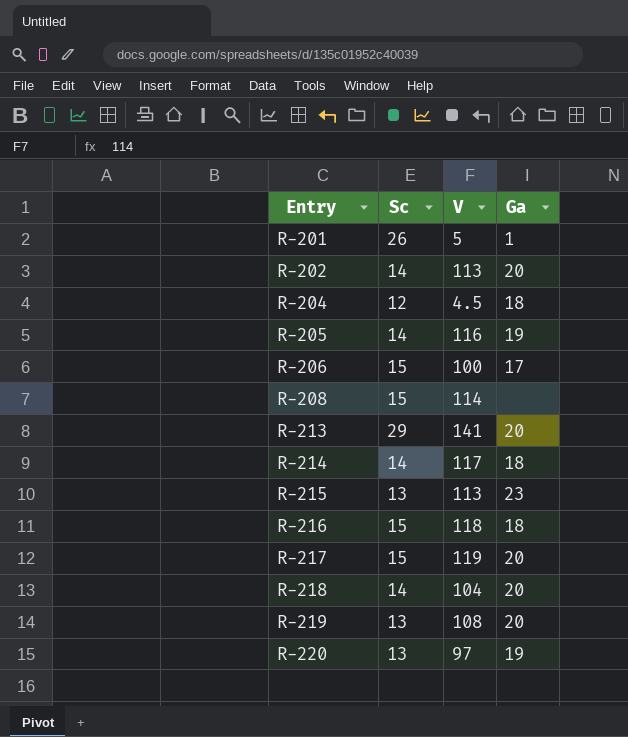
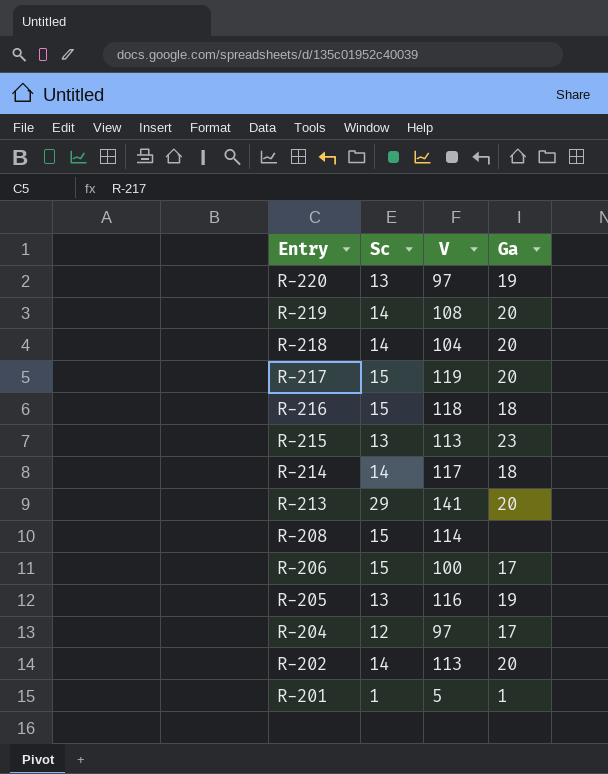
row order: Entry ascending -> Entry descending
R-219 | Sc: 13 -> 14
R-205 | Sc: 14 -> 13
R-204 | V: 4.5 -> 97
R-204 | Ga: 18 -> 17
R-201 | Sc: 26 -> 1

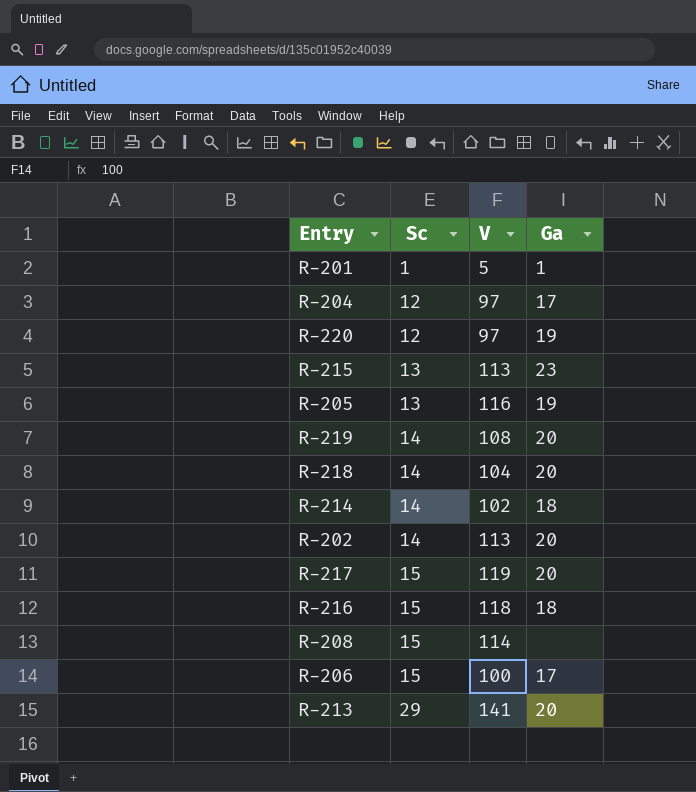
row order: Entry descending -> Sc ascending
R-220 | Sc: 13 -> 12
R-214 | V: 117 -> 102

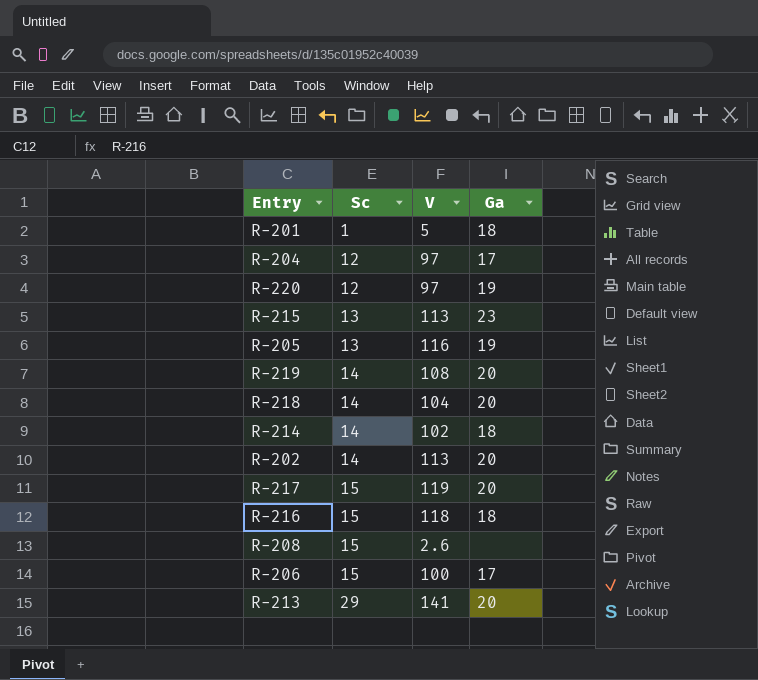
R-201 | Ga: 1 -> 18
R-208 | V: 114 -> 2.6

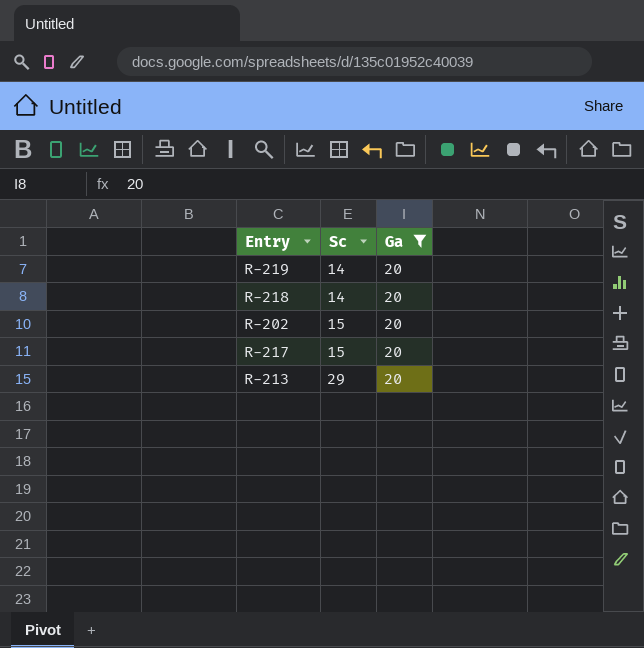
filter: none -> Ga = 20
column V | position: 3 -> none
R-202 | Sc: 14 -> 15

